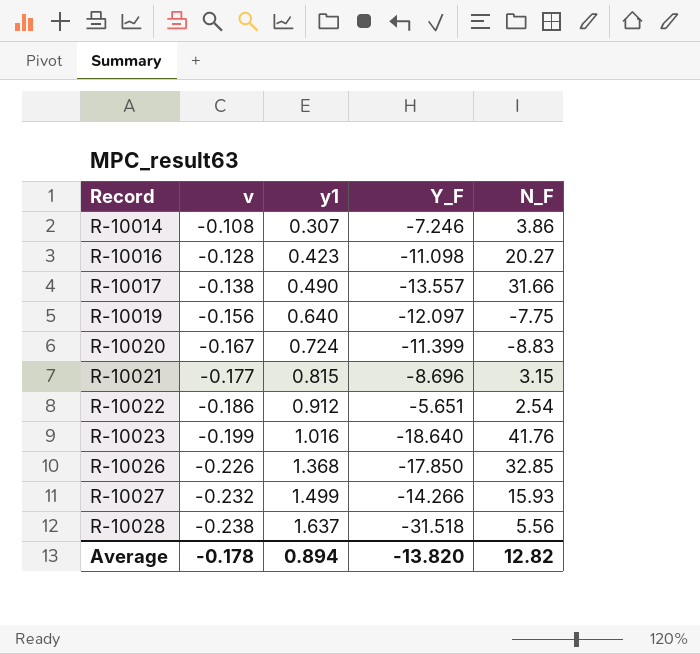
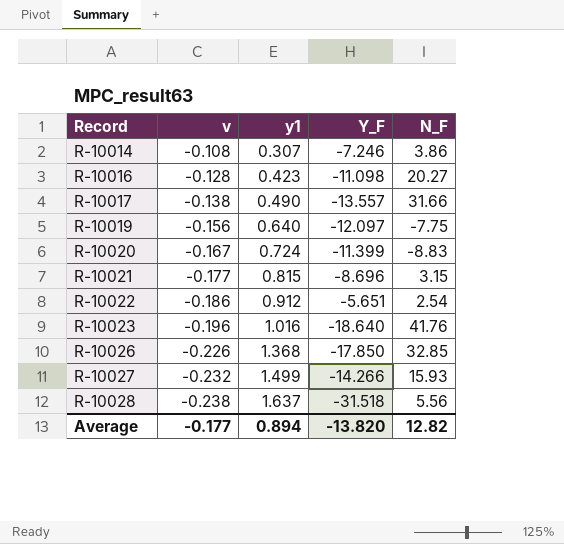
R-10023 | v: -0.199 -> -0.196
Average | v: -0.178 -> -0.177

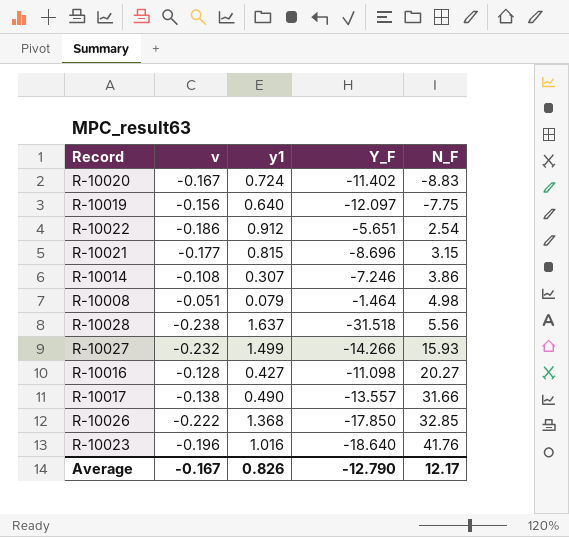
row order: Record ascending -> N_F ascending
R-10020 | Y_F: -11.399 -> -11.402
row R-10008: none -> -0.051 | 0.079 | -1.464 | 4.98
R-10016 | y1: 0.423 -> 0.427
R-10026 | v: -0.226 -> -0.222
Average | v: -0.177 -> -0.167
Average | y1: 0.894 -> 0.826
Average | Y_F: -13.820 -> -12.790
Average | N_F: 12.82 -> 12.17

